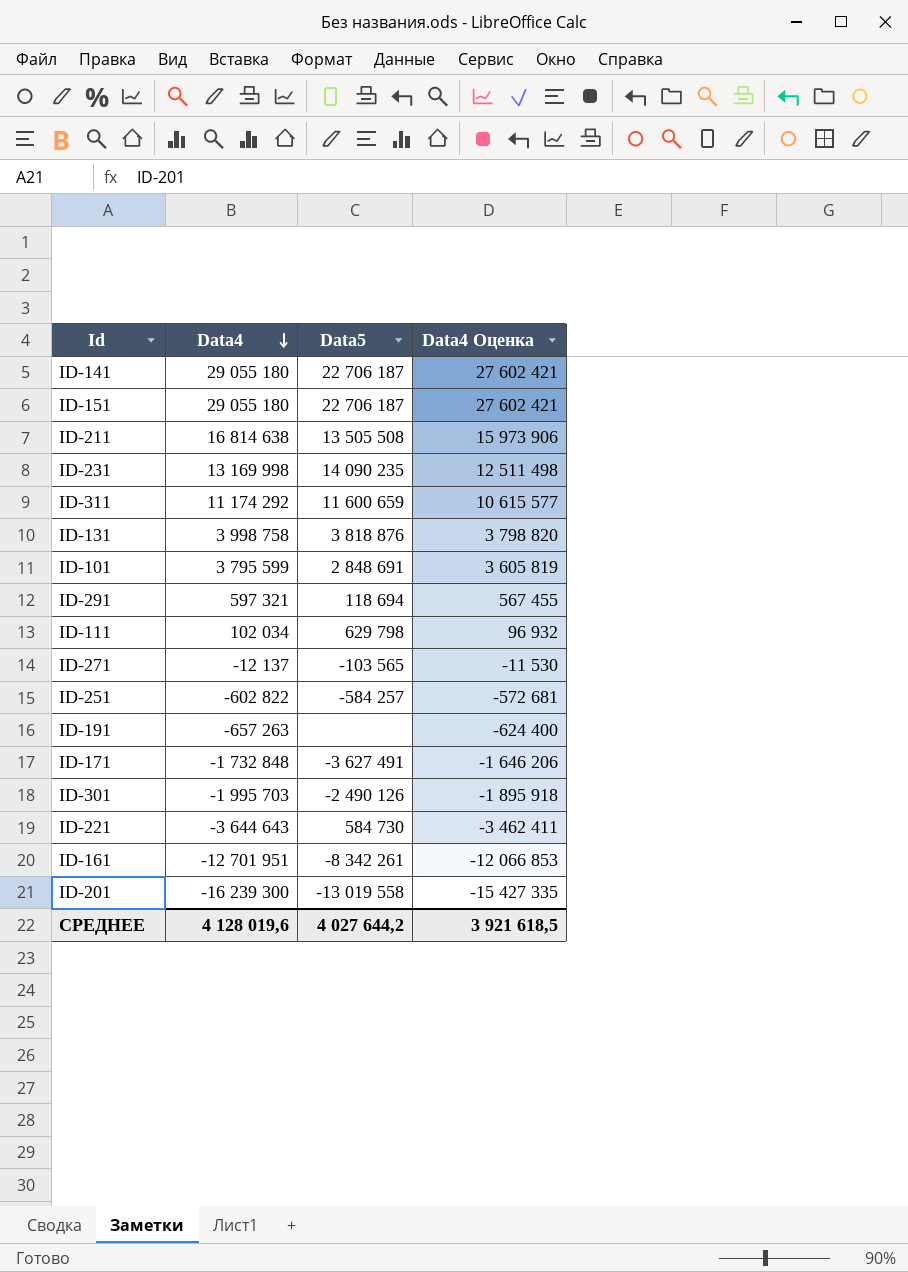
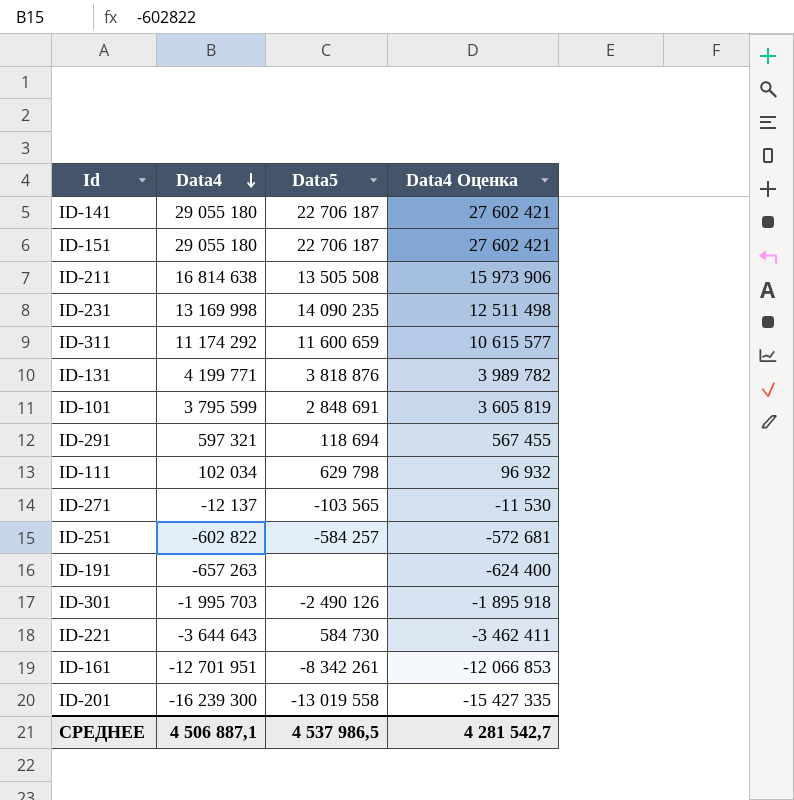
row ID-171: -1 732 848 | -3 627 491 | -1 646 206 -> none
ID-131 | Data4: 3 998 758 -> 4 199 771
ID-131 | Data4 Оценка: 3 798 820 -> 3 989 782
СРЕДНЕЕ | Data4: 4 128 019,6 -> 4 506 887,1
СРЕДНЕЕ | Data5: 4 027 644,2 -> 4 537 986,5
СРЕДНЕЕ | Data4 Оценка: 3 921 618,5 -> 4 281 542,7

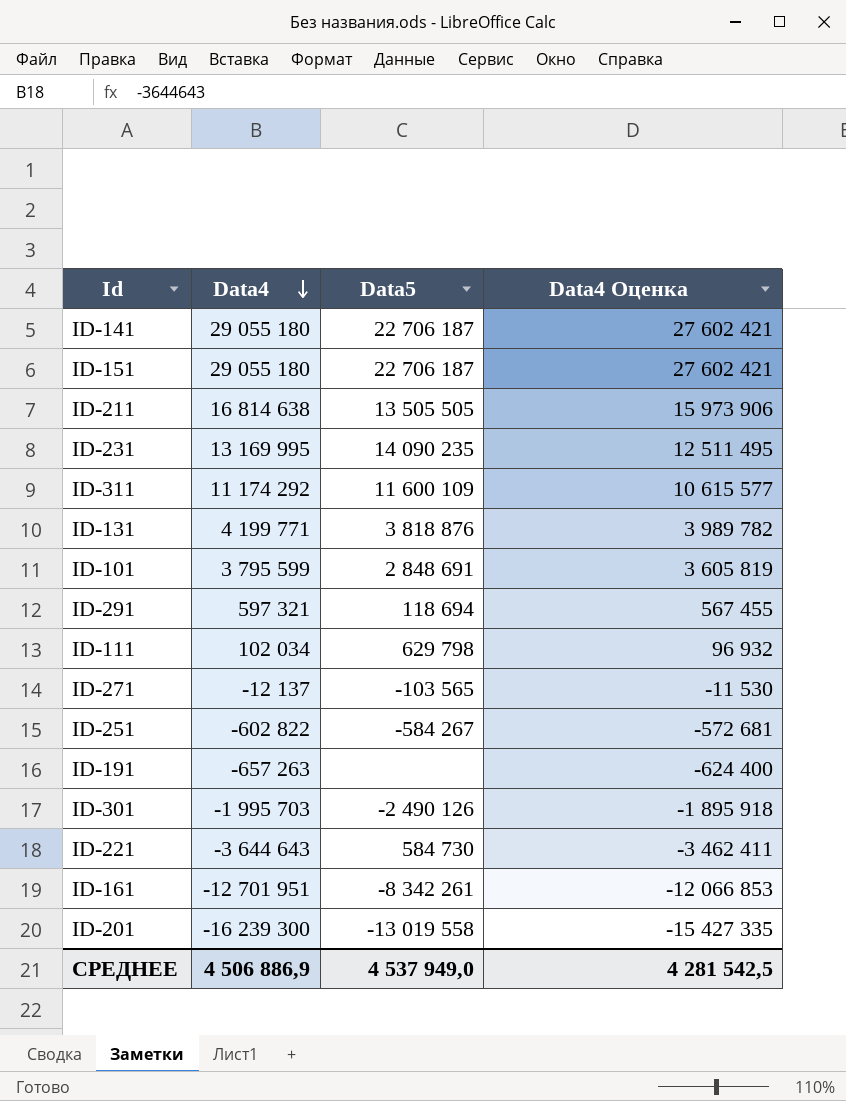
ID-211 | Data5: 13 505 508 -> 13 505 505
ID-231 | Data4: 13 169 998 -> 13 169 995
ID-231 | Data4 Оценка: 12 511 498 -> 12 511 495
ID-311 | Data5: 11 600 659 -> 11 600 109
ID-251 | Data5: -584 257 -> -584 267
СРЕДНЕЕ | Data4: 4 506 887,1 -> 4 506 886,9
СРЕДНЕЕ | Data5: 4 537 986,5 -> 4 537 949,0
СРЕДНЕЕ | Data4 Оценка: 4 281 542,7 -> 4 281 542,5

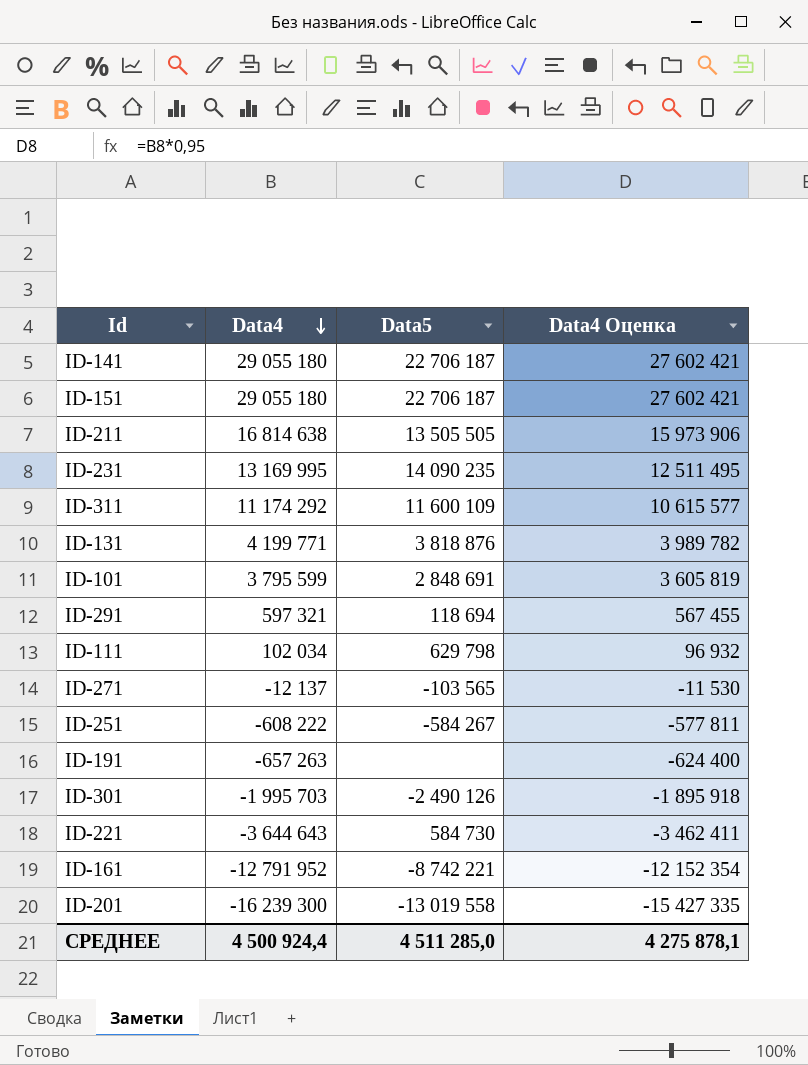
ID-251 | Data4: -602 822 -> -608 222
ID-251 | Data4 Оценка: -572 681 -> -577 811
ID-161 | Data4: -12 701 951 -> -12 791 952
ID-161 | Data5: -8 342 261 -> -8 742 221
ID-161 | Data4 Оценка: -12 066 853 -> -12 152 354
СРЕДНЕЕ | Data4: 4 506 886,9 -> 4 500 924,4
СРЕДНЕЕ | Data5: 4 537 949,0 -> 4 511 285,0
СРЕДНЕЕ | Data4 Оценка: 4 281 542,5 -> 4 275 878,1

